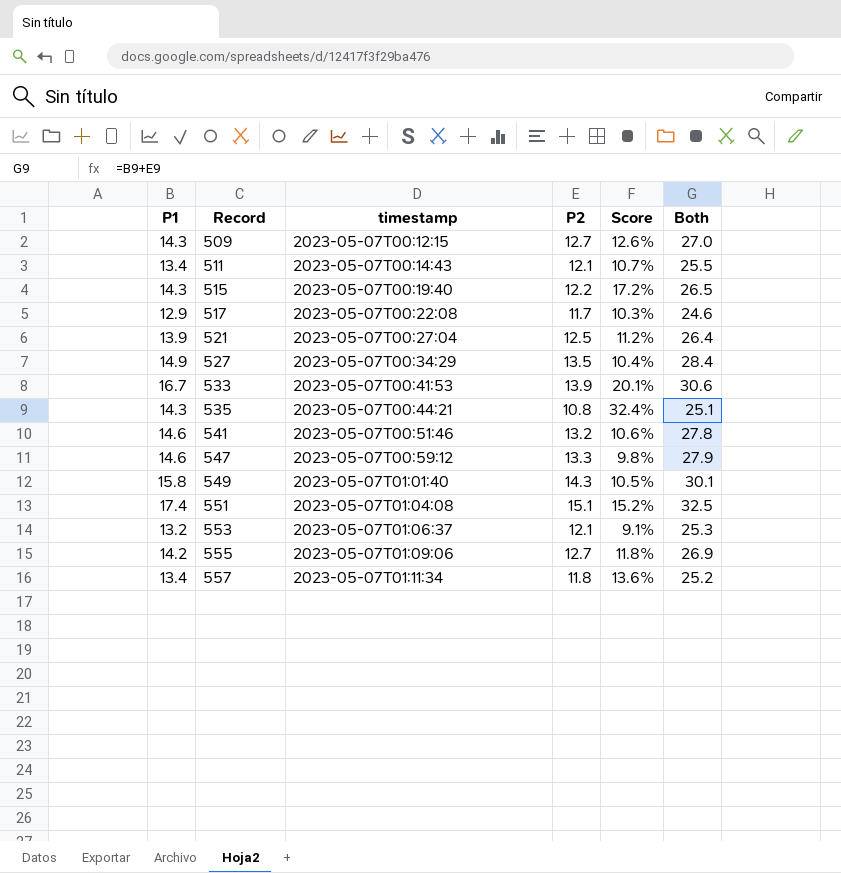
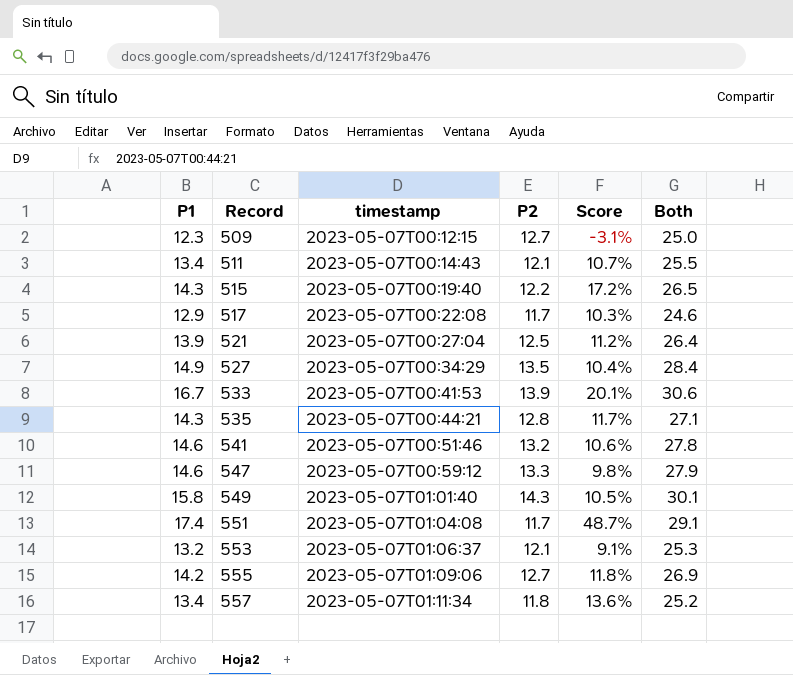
509 | P1: 14.3 -> 12.3
509 | Score: 12.6% -> -3.1%
509 | Both: 27.0 -> 25.0
535 | P2: 10.8 -> 12.8
535 | Score: 32.4% -> 11.7%
535 | Both: 25.1 -> 27.1
551 | P2: 15.1 -> 11.7
551 | Score: 15.2% -> 48.7%
551 | Both: 32.5 -> 29.1

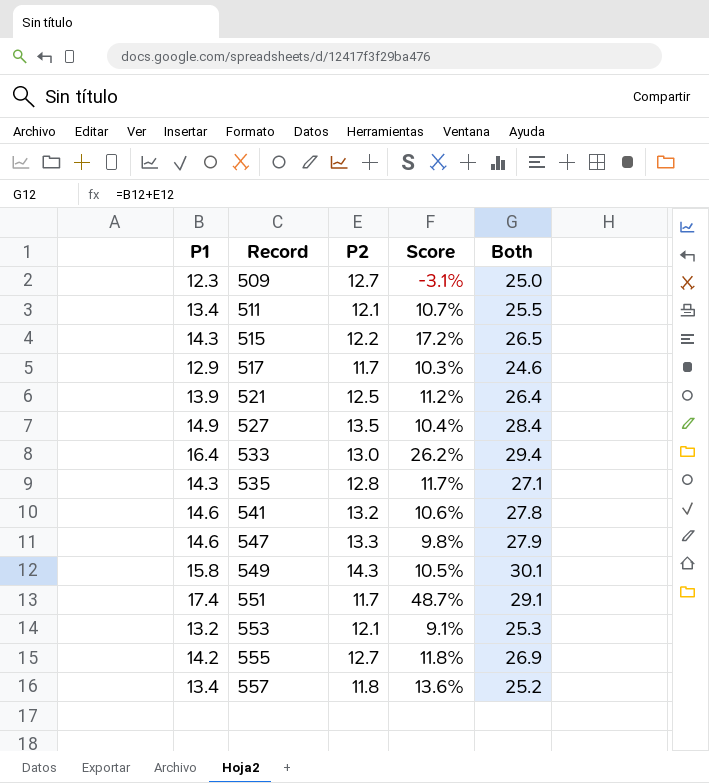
column timestamp | position: 3 -> none
533 | P1: 16.7 -> 16.4
533 | P2: 13.9 -> 13.0
533 | Score: 20.1% -> 26.2%
533 | Both: 30.6 -> 29.4

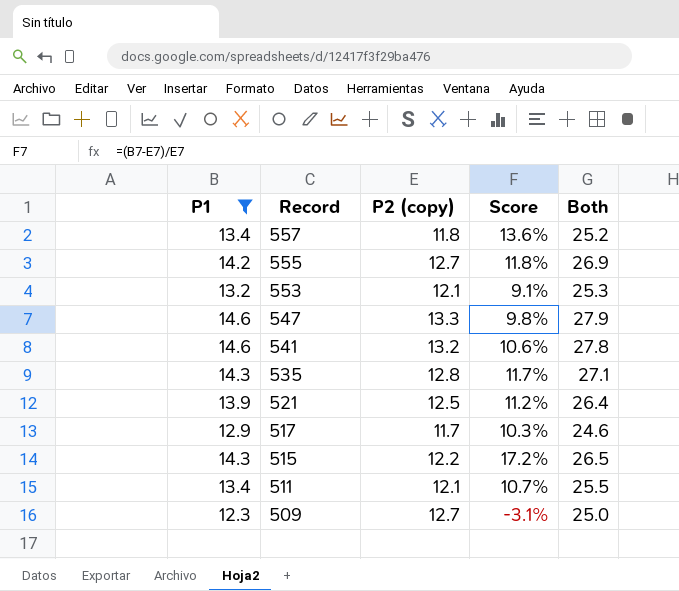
filter: none -> P1 <= 14.6
row order: Record ascending -> Record descending
column name: P2 -> P2 (copy)

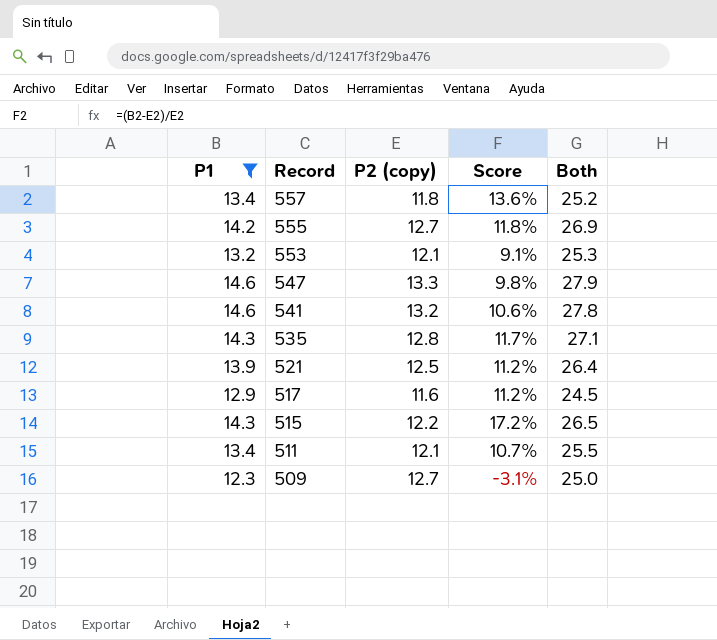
517 | P2 (copy): 11.7 -> 11.6
517 | Score: 10.3% -> 11.2%
517 | Both: 24.6 -> 24.5

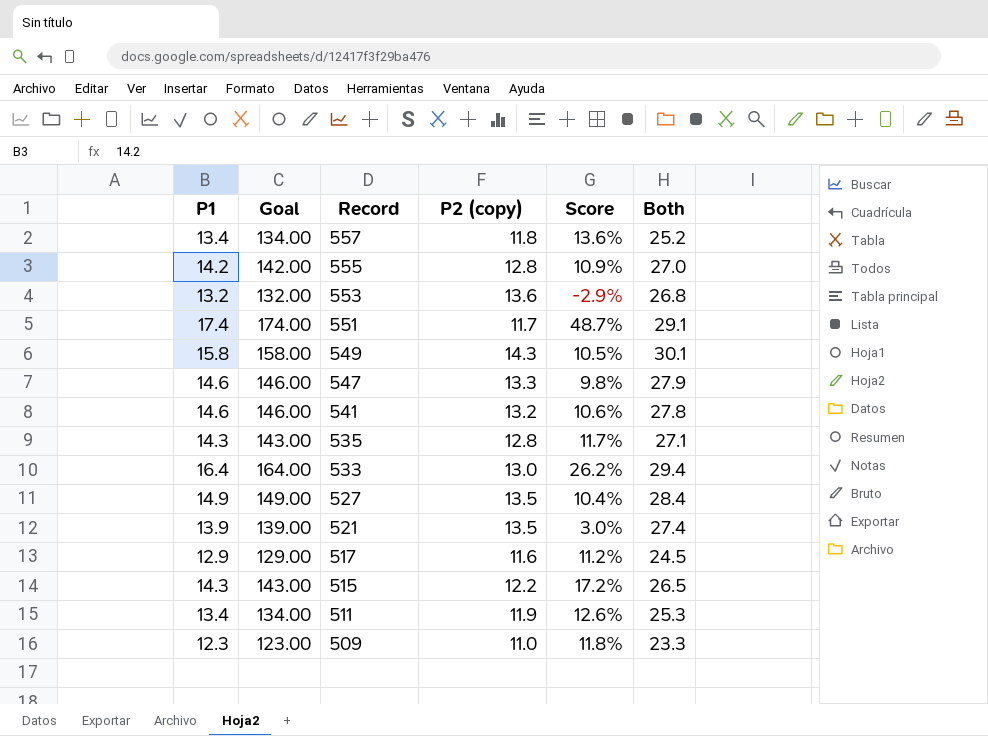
filter: P1 <= 14.6 -> none
column Goal | formula: none -> [P1] * 10
555 | P2 (copy): 12.7 -> 12.8
555 | Score: 11.8% -> 10.9%
555 | Both: 26.9 -> 27.0
553 | P2 (copy): 12.1 -> 13.6
553 | Score: 9.1% -> -2.9%
553 | Both: 25.3 -> 26.8
521 | P2 (copy): 12.5 -> 13.5
521 | Score: 11.2% -> 3.0%
521 | Both: 26.4 -> 27.4
511 | P2 (copy): 12.1 -> 11.9
511 | Score: 10.7% -> 12.6%
511 | Both: 25.5 -> 25.3
509 | P2 (copy): 12.7 -> 11.0
509 | Score: -3.1% -> 11.8%
509 | Both: 25.0 -> 23.3

